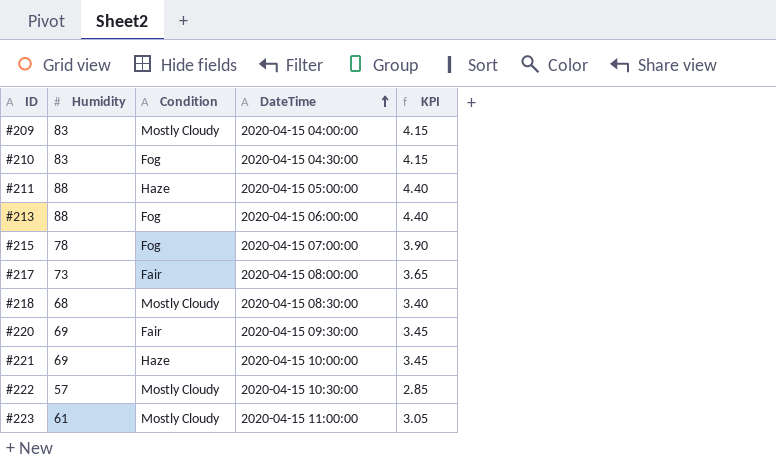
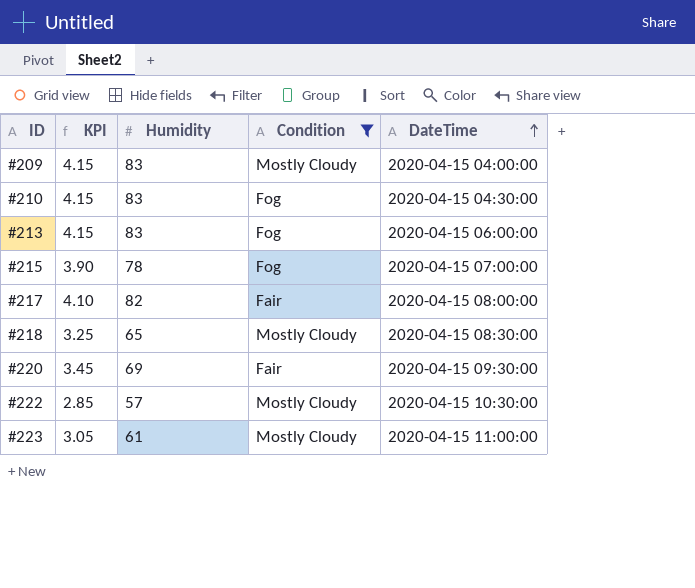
filter: none -> Condition != Haze
column KPI | position: 5 -> 2
#213 | KPI: 4.40 -> 4.15
#213 | Humidity: 88 -> 83
#217 | KPI: 3.65 -> 4.10
#217 | Humidity: 73 -> 82
#218 | KPI: 3.40 -> 3.25
#218 | Humidity: 68 -> 65

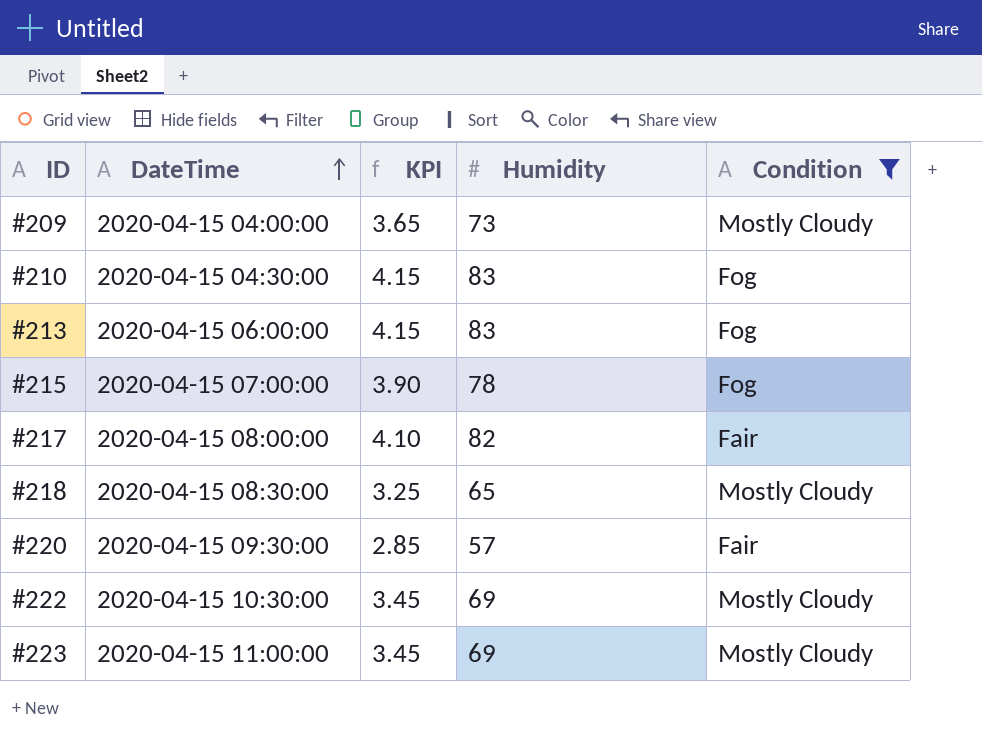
column DateTime | position: 5 -> 2
#209 | KPI: 4.15 -> 3.65
#209 | Humidity: 83 -> 73
#220 | KPI: 3.45 -> 2.85
#220 | Humidity: 69 -> 57
#222 | KPI: 2.85 -> 3.45
#222 | Humidity: 57 -> 69
#223 | KPI: 3.05 -> 3.45
#223 | Humidity: 61 -> 69

